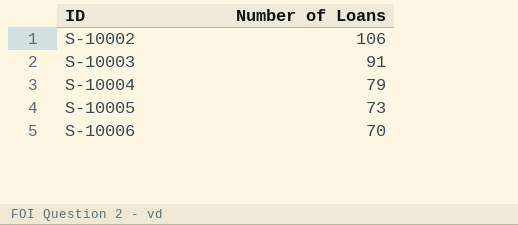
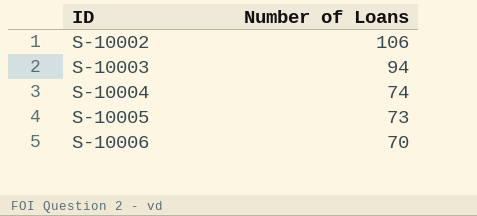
S-10003 | Number of Loans: 91 -> 94
S-10004 | Number of Loans: 79 -> 74

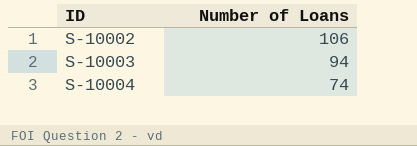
row S-10005: 73 -> none
row S-10006: 70 -> none

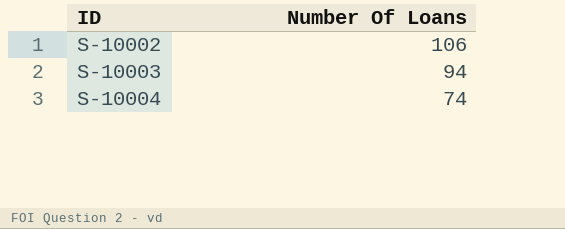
column name: Number of Loans -> Number Of Loans

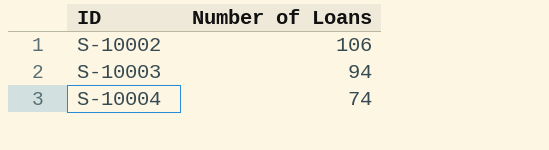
column name: Number Of Loans -> Number of Loans

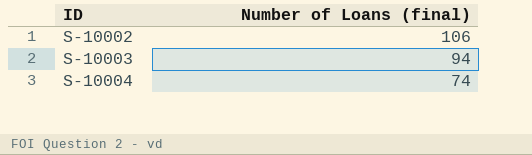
column name: Number of Loans -> Number of Loans (final)

